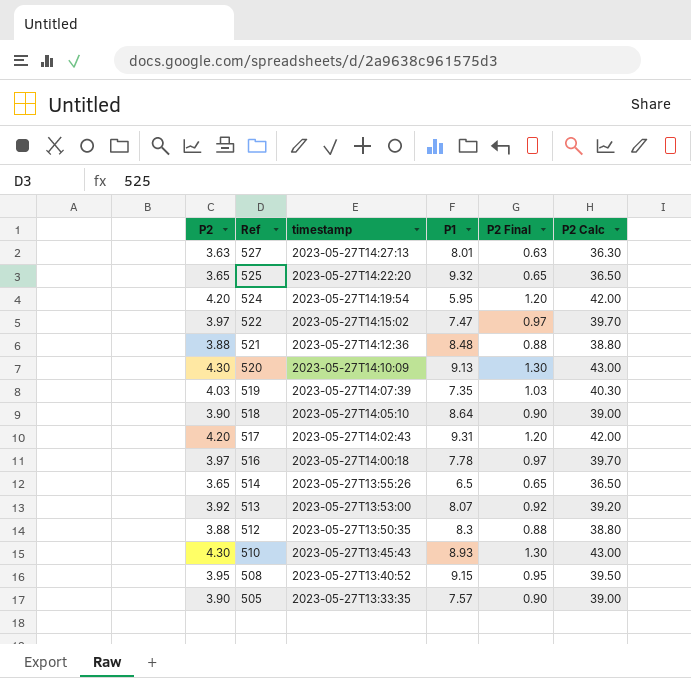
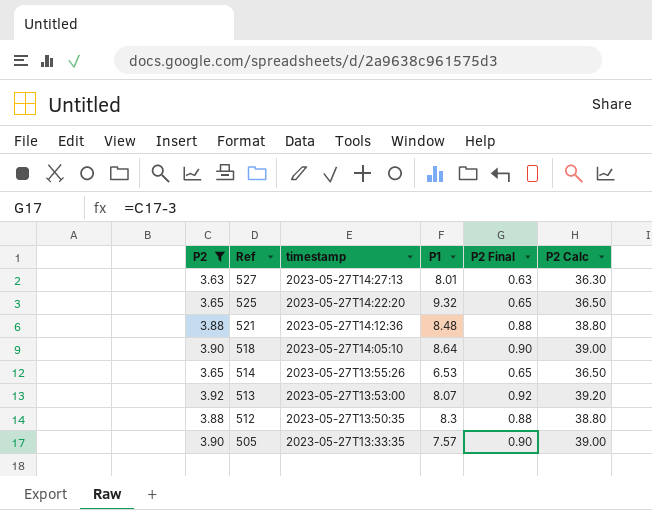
filter: none -> P2 <= 3.92
514 | P1: 6.5 -> 6.53

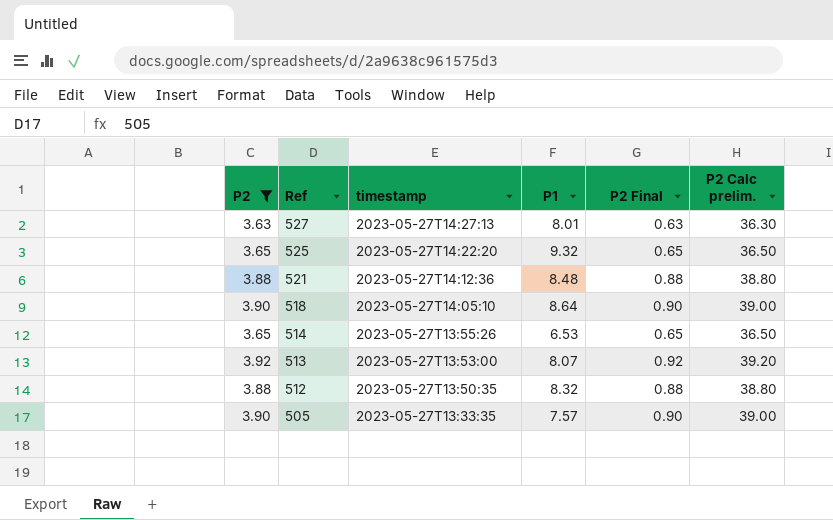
column name: P2 Calc -> P2 Calc prelim.
512 | P1: 8.3 -> 8.32

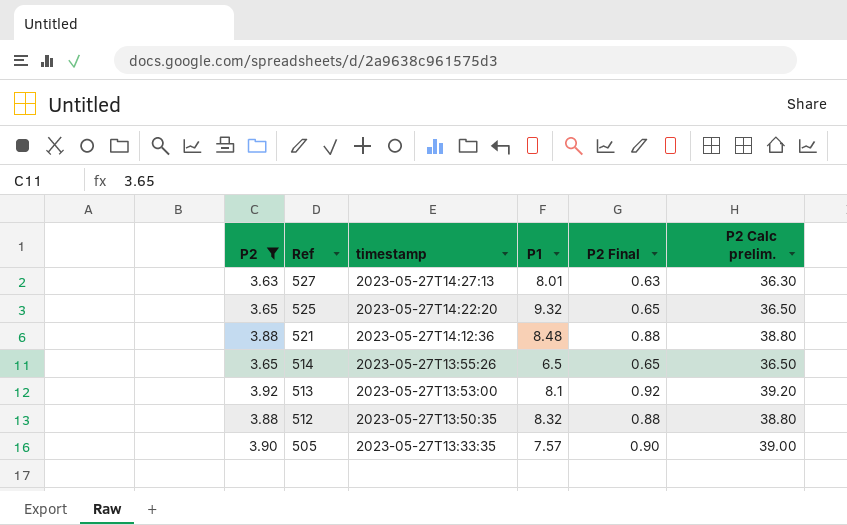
row 518: 3.90 | 2023-05-27T14:05:10 | 8.64 | 0.90 | 39.00 -> none
514 | P1: 6.53 -> 6.5
513 | P1: 8.07 -> 8.1

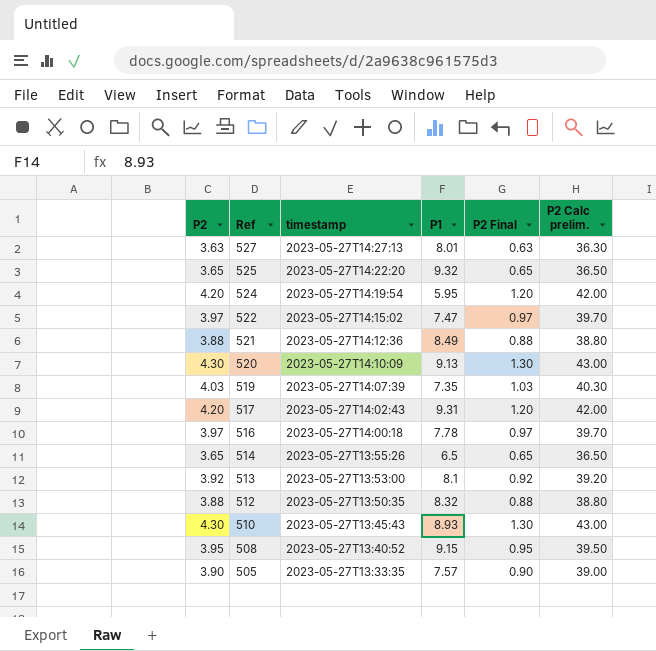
filter: P2 <= 3.92 -> none
521 | P1: 8.48 -> 8.49

